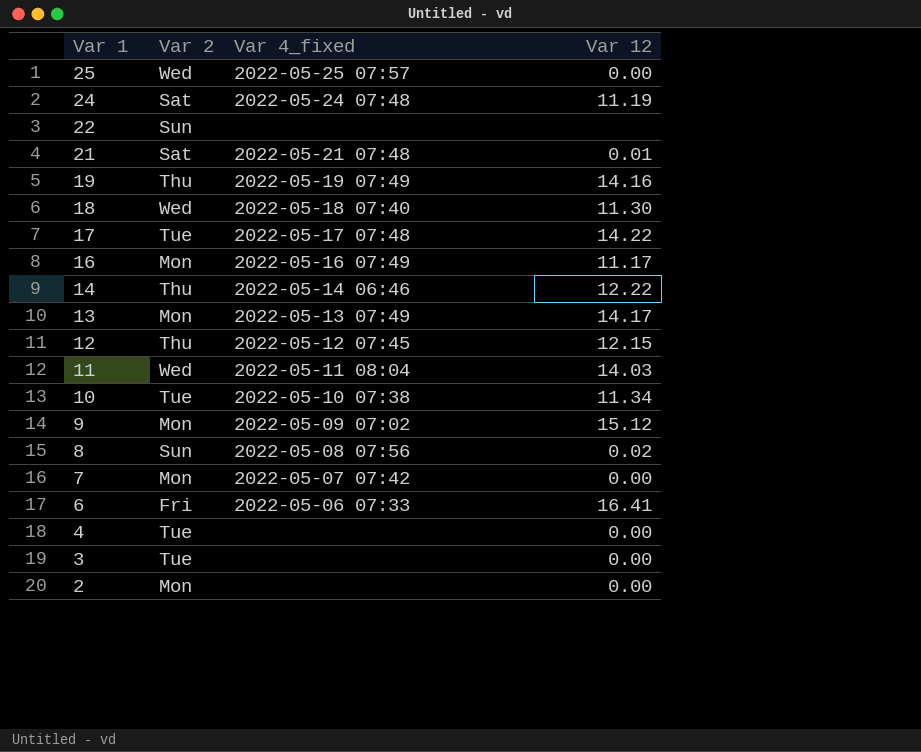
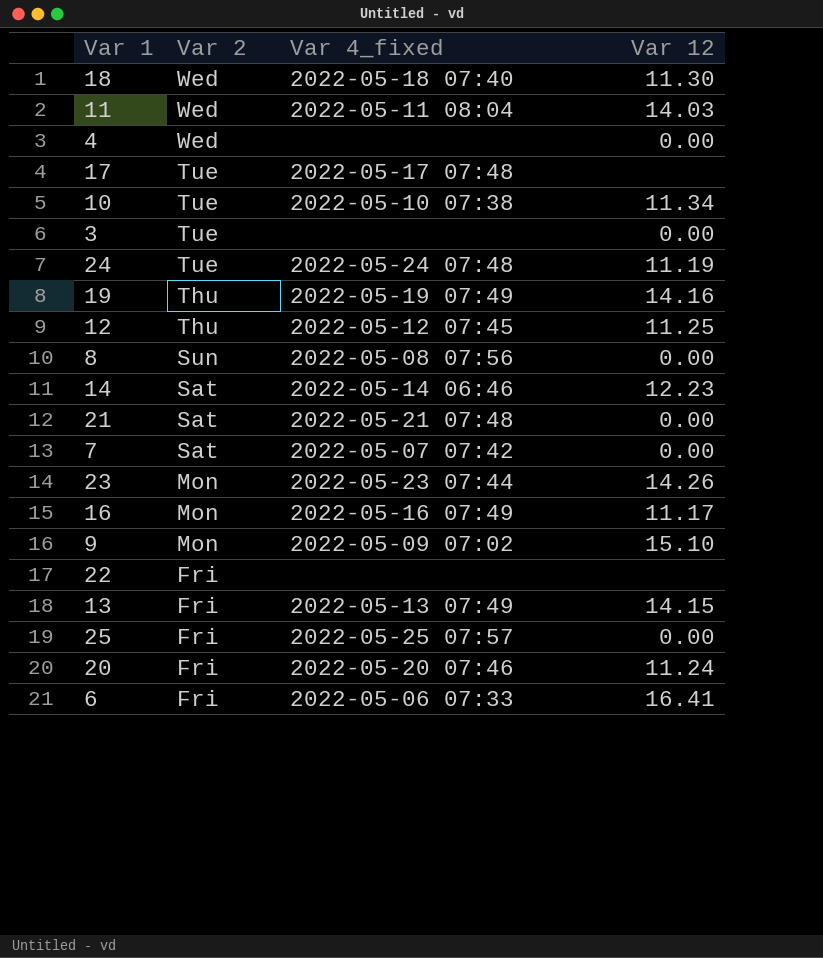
row order: Var 1 descending -> Var 2 descending
row 2: Mon | none | 0.00 -> none
4 | Var 2: Tue -> Wed
17 | Var 12: 14.22 -> none
24 | Var 2: Sat -> Tue
12 | Var 12: 12.15 -> 11.25
8 | Var 12: 0.02 -> 0.00
14 | Var 2: Thu -> Sat
14 | Var 12: 12.22 -> 12.23
21 | Var 12: 0.01 -> 0.00
7 | Var 2: Mon -> Sat
row 23: none -> Mon | 2022-05-23 07:44 | 14.26
9 | Var 12: 15.12 -> 15.10
22 | Var 2: Sun -> Fri
13 | Var 2: Mon -> Fri
13 | Var 12: 14.17 -> 14.15
25 | Var 2: Wed -> Fri
row 20: none -> Fri | 2022-05-20 07:46 | 11.24

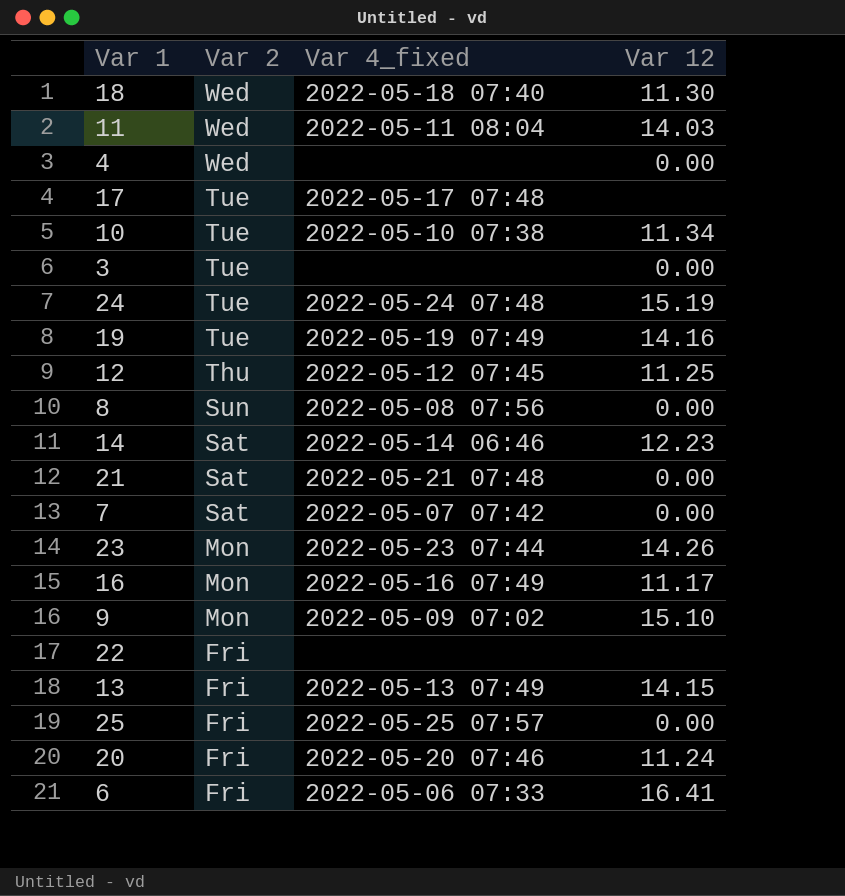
24 | Var 12: 11.19 -> 15.19
19 | Var 2: Thu -> Tue

